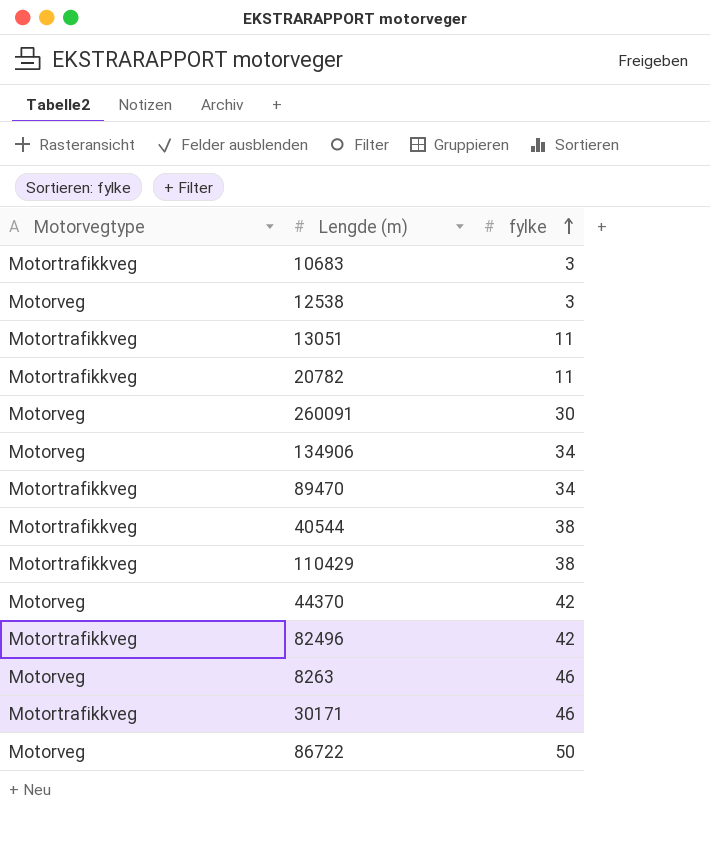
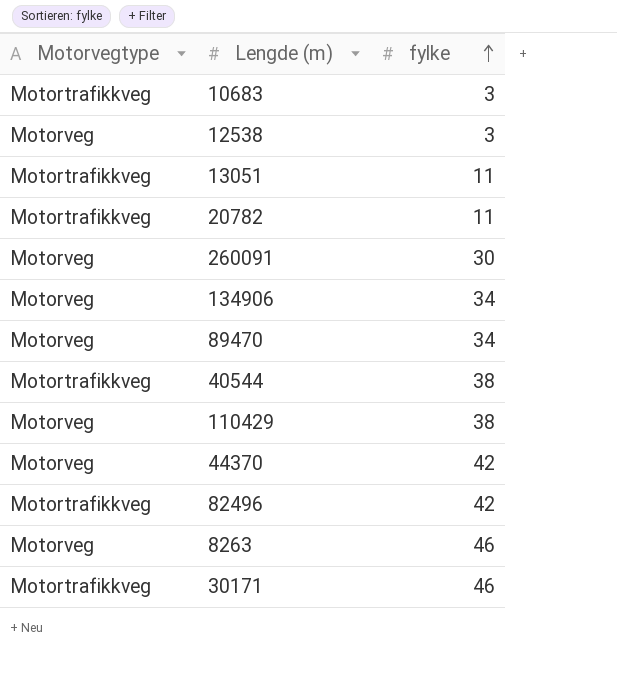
row 86722: Motorveg | 50 -> none
89470 | Motorvegtype: Motortrafikkveg -> Motorveg
110429 | Motorvegtype: Motortrafikkveg -> Motorveg

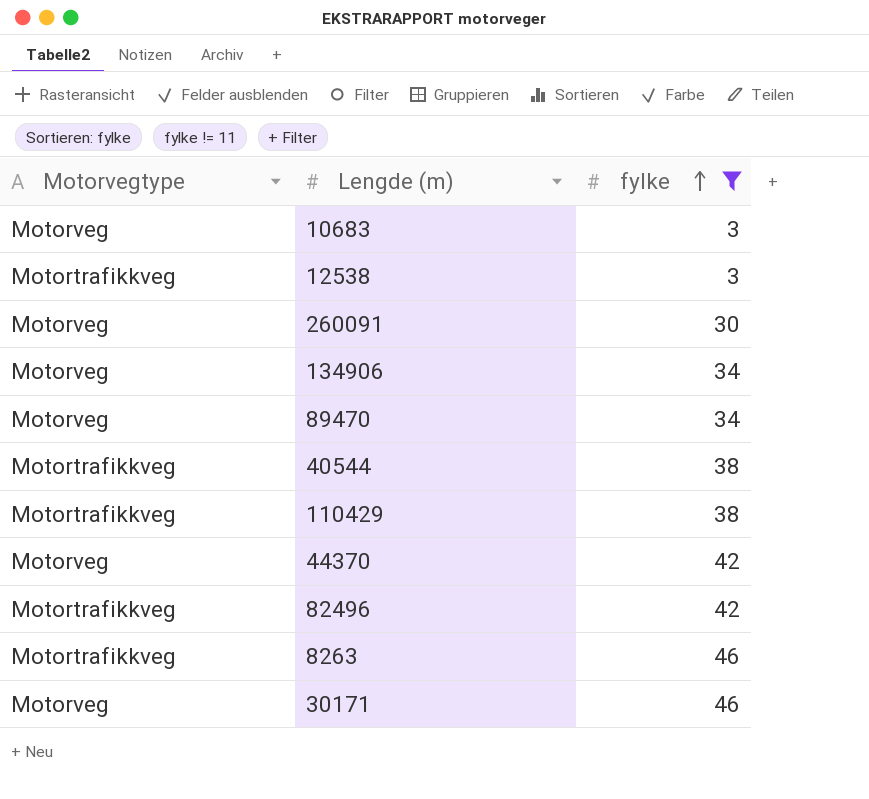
filter: none -> fylke != 11
10683 | Motorvegtype: Motortrafikkveg -> Motorveg
12538 | Motorvegtype: Motorveg -> Motortrafikkveg
110429 | Motorvegtype: Motorveg -> Motortrafikkveg
8263 | Motorvegtype: Motorveg -> Motortrafikkveg
30171 | Motorvegtype: Motortrafikkveg -> Motorveg

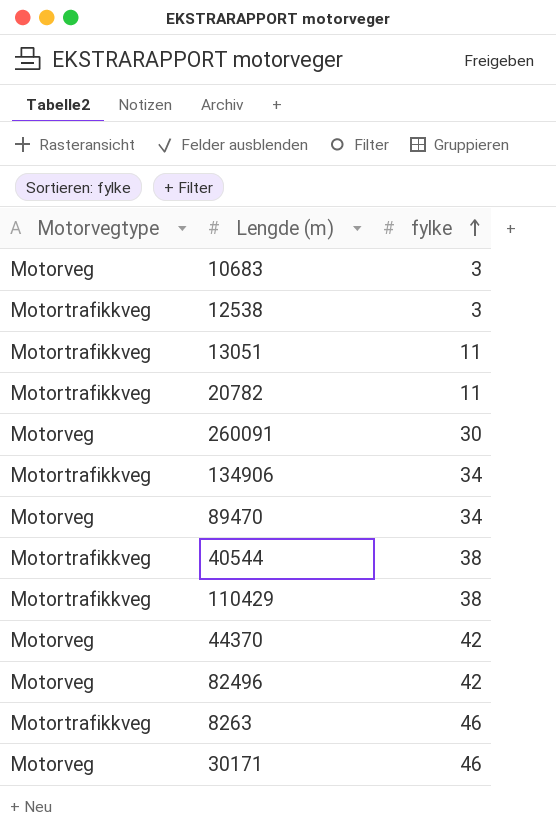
filter: fylke != 11 -> none
134906 | Motorvegtype: Motorveg -> Motortrafikkveg
82496 | Motorvegtype: Motortrafikkveg -> Motorveg

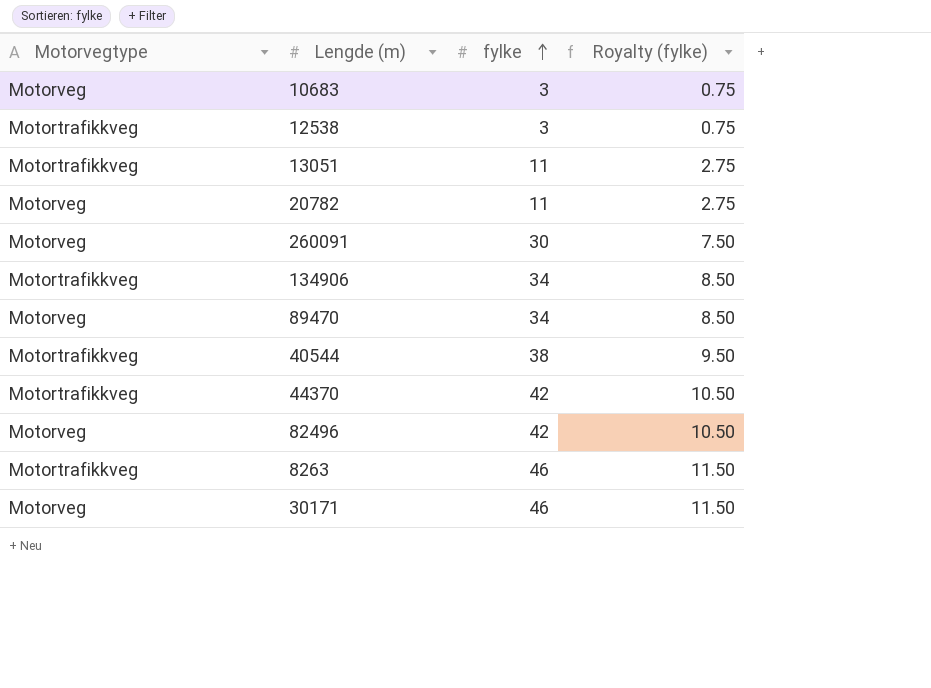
column Royalty (fylke) | formula: none -> [fylke] * 0.25
row 110429: Motortrafikkveg | 38 -> none
20782 | Motorvegtype: Motortrafikkveg -> Motorveg
44370 | Motorvegtype: Motorveg -> Motortrafikkveg

